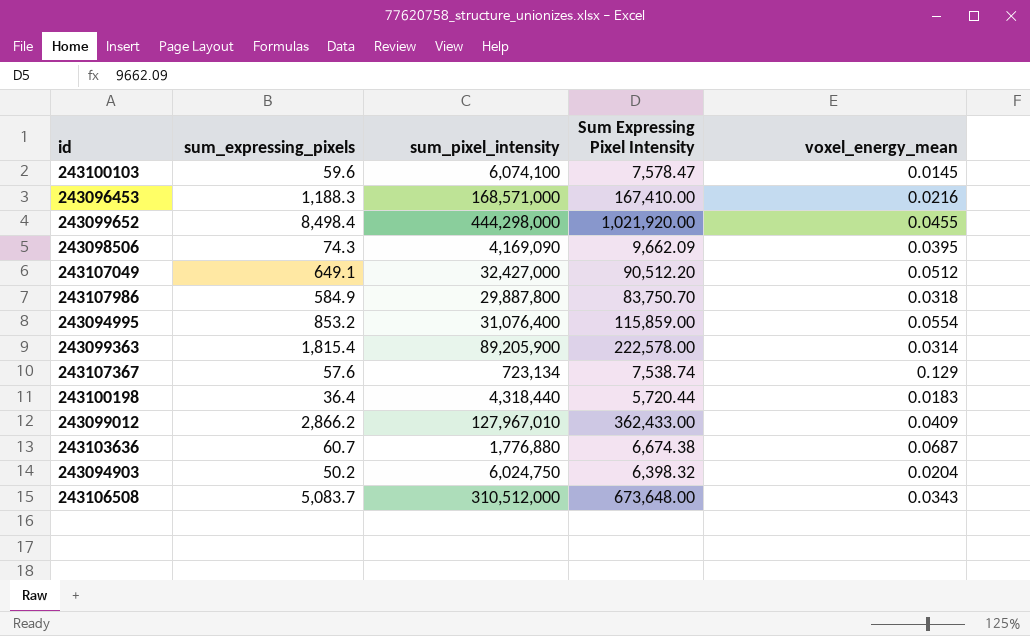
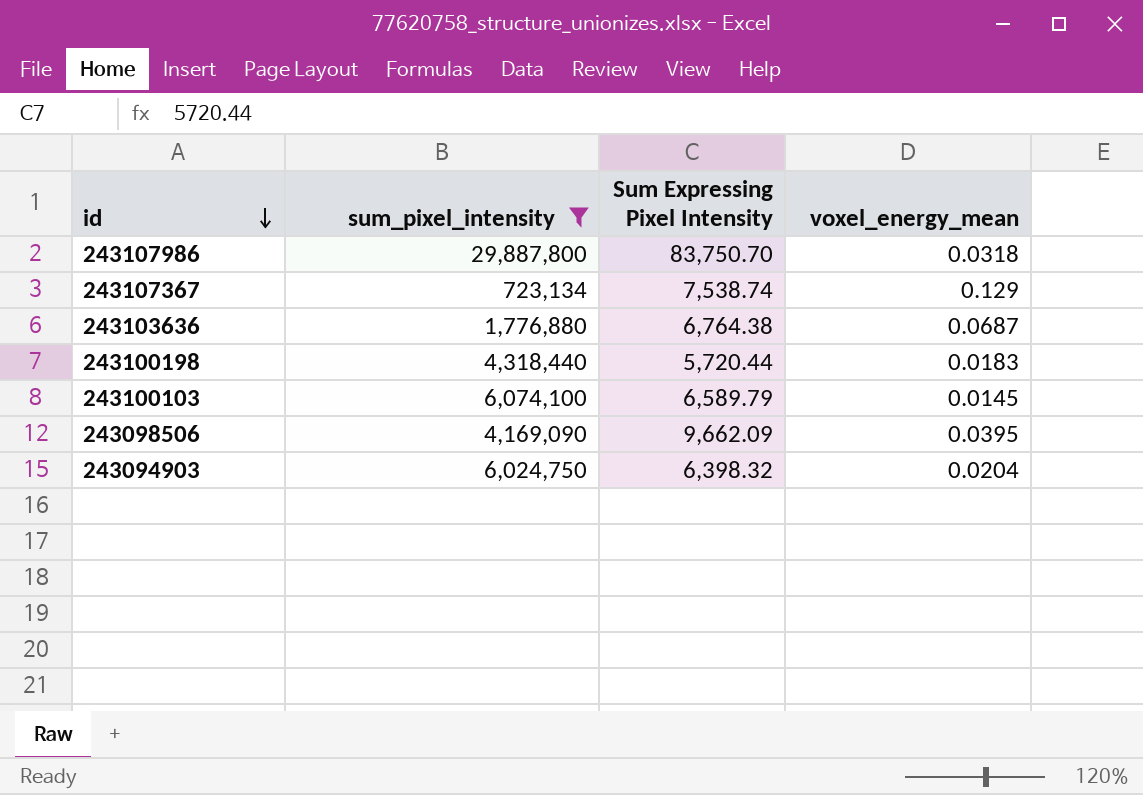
filter: none -> sum_pixel_intensity <= 29,887,800
row order: none -> id descending
column sum_expressing_pixels | position: 2 -> none
243103636 | Sum Expressing Pixel Intensity: 6,674.38 -> 6,764.38
243100103 | Sum Expressing Pixel Intensity: 7,578.47 -> 6,589.79

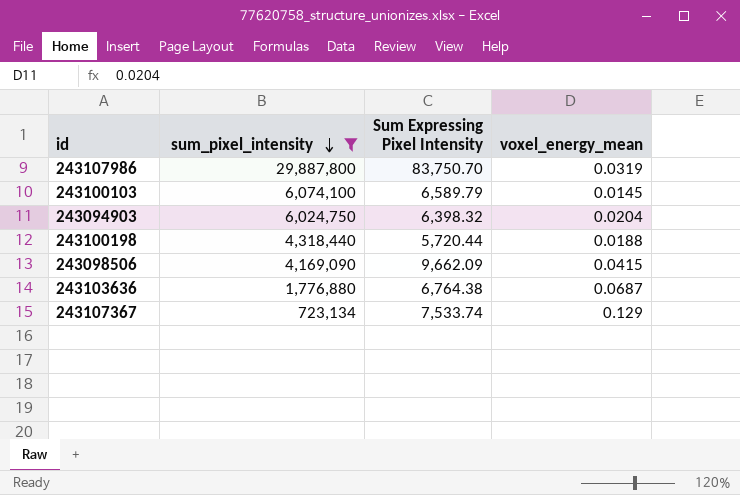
row order: id descending -> sum_pixel_intensity descending
243107986 | voxel_energy_mean: 0.0318 -> 0.0319
243100198 | voxel_energy_mean: 0.0183 -> 0.0188
243098506 | voxel_energy_mean: 0.0395 -> 0.0415
243107367 | Sum Expressing Pixel Intensity: 7,538.74 -> 7,533.74

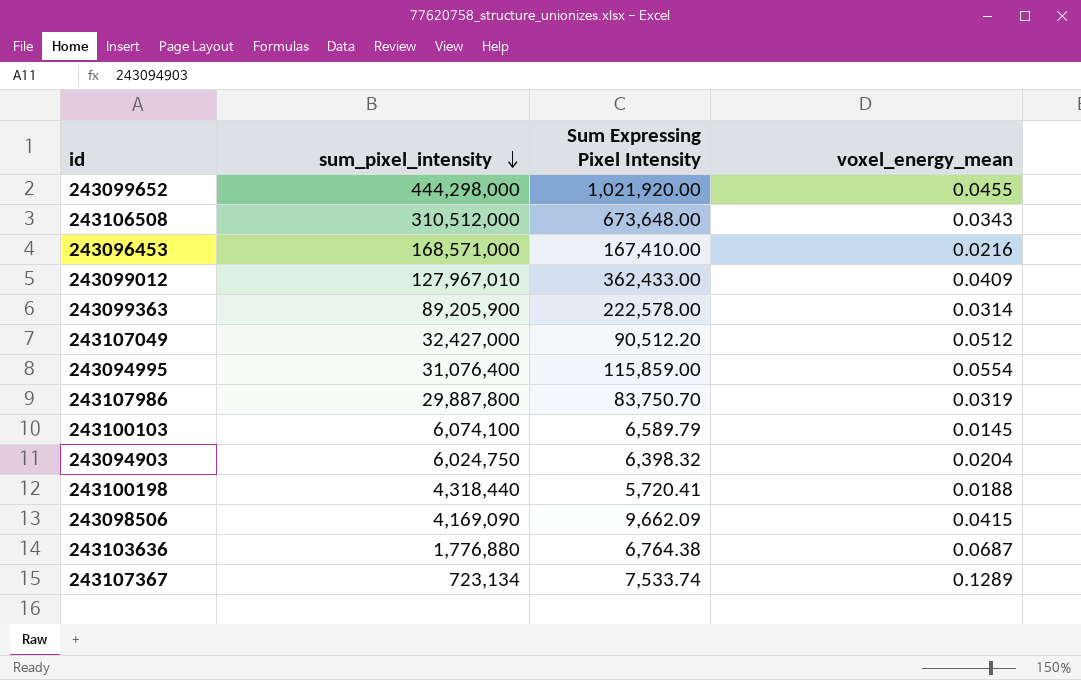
filter: sum_pixel_intensity <= 29,887,800 -> none
243100198 | Sum Expressing Pixel Intensity: 5,720.44 -> 5,720.41
243107367 | voxel_energy_mean: 0.129 -> 0.1289

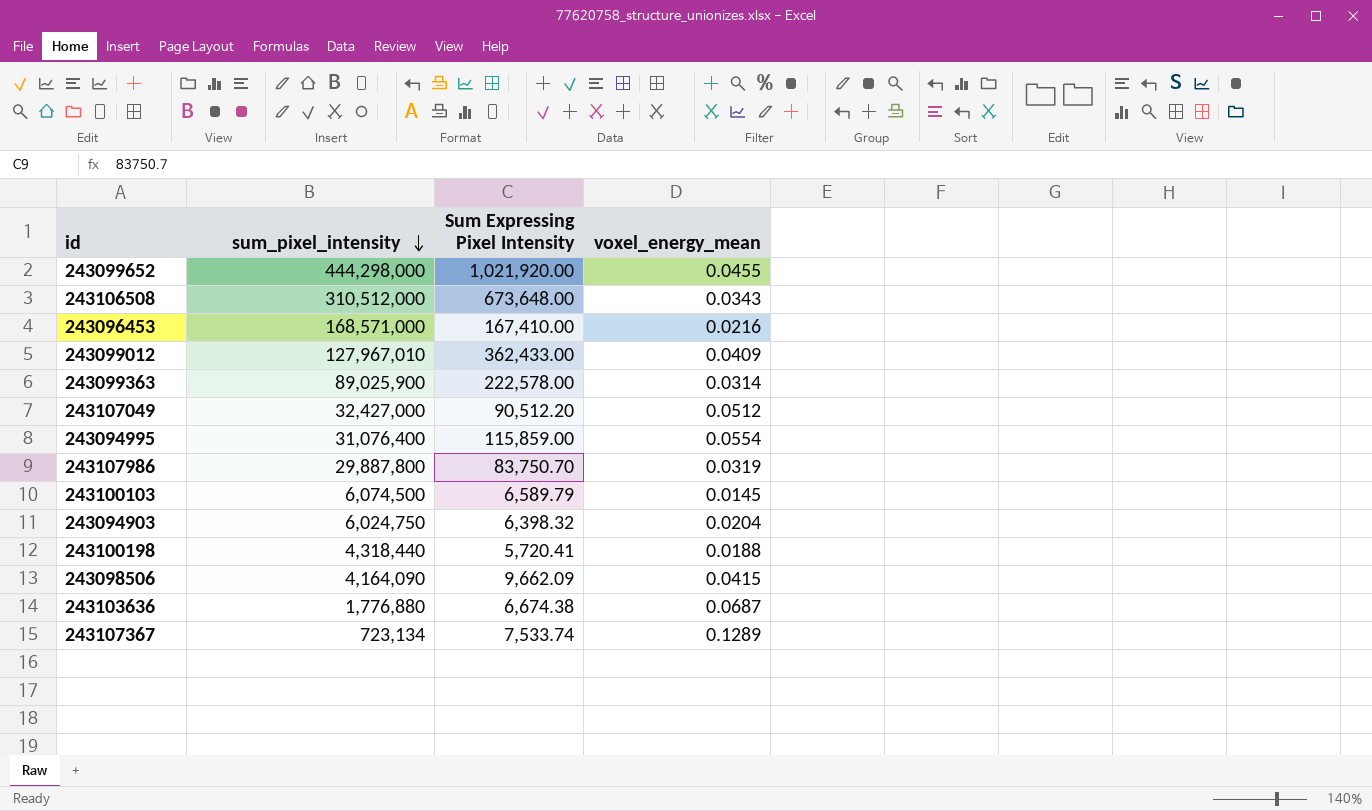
243099363 | sum_pixel_intensity: 89,205,900 -> 89,025,900
243100103 | sum_pixel_intensity: 6,074,100 -> 6,074,500
243098506 | sum_pixel_intensity: 4,169,090 -> 4,164,090
243103636 | Sum Expressing Pixel Intensity: 6,764.38 -> 6,674.38

